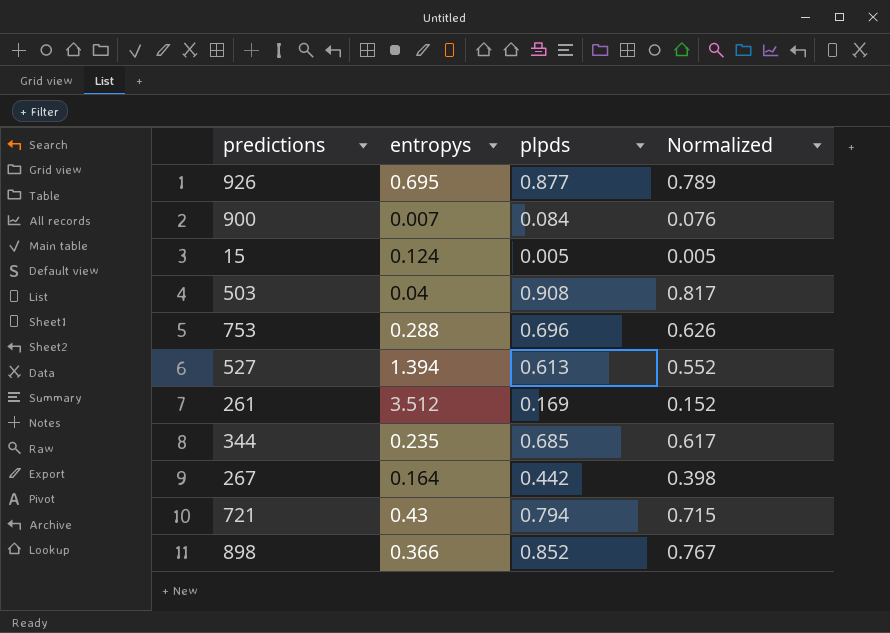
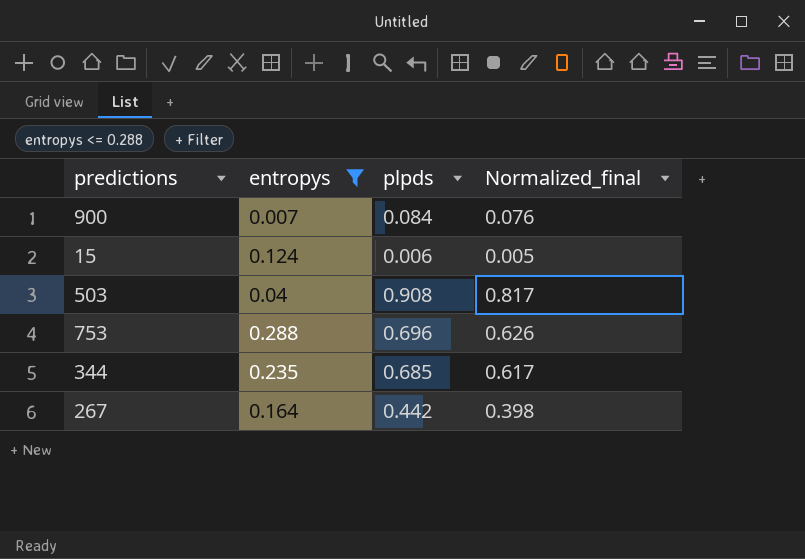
filter: none -> entropys <= 0.288
column name: Normalized -> Normalized_final
15 | plpds: 0.005 -> 0.006

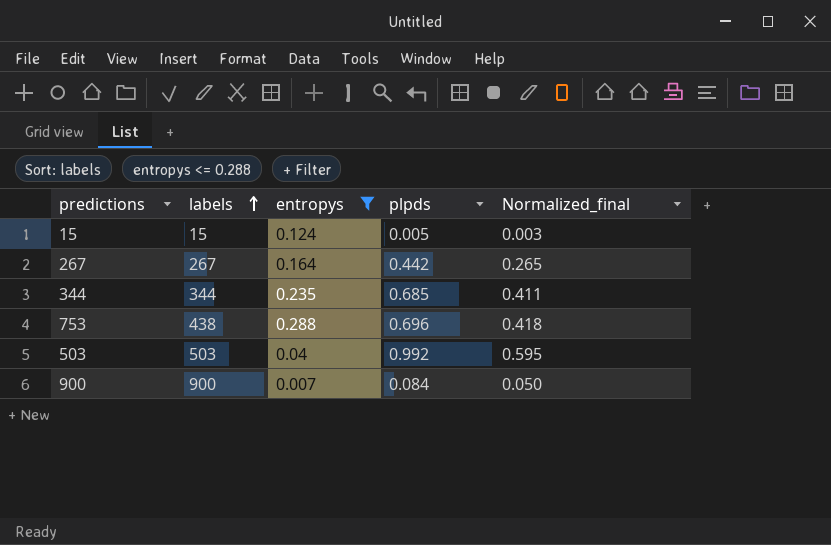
row order: none -> labels ascending
column labels | position: none -> 2
column Normalized_final | formula: [plpds] * 0.9 -> [plpds] * 0.6
15 | plpds: 0.006 -> 0.005
503 | plpds: 0.908 -> 0.992

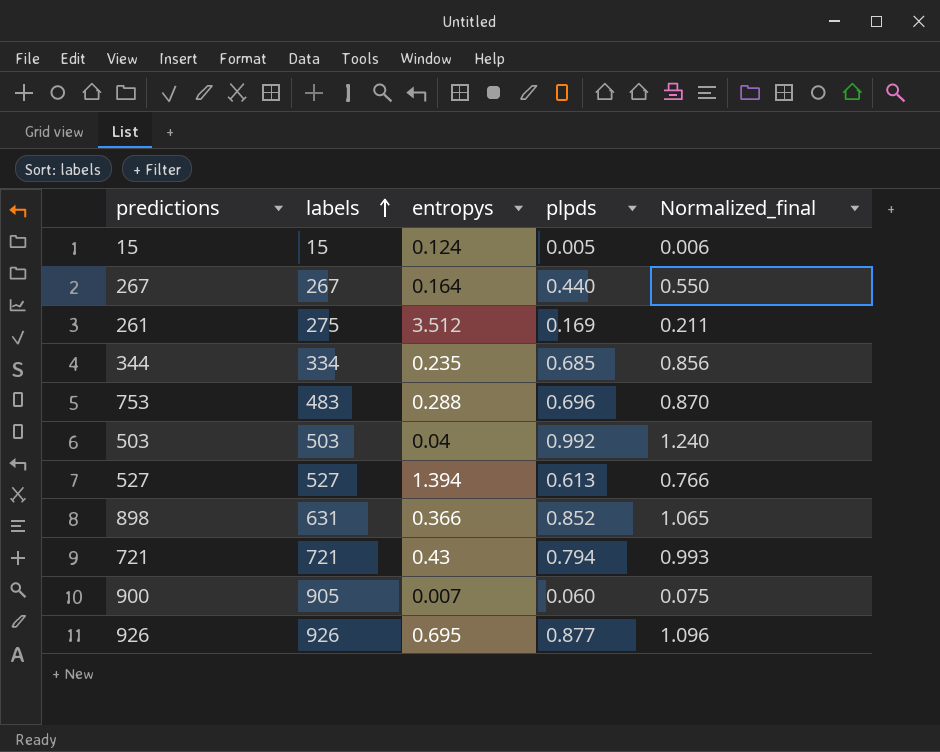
filter: entropys <= 0.288 -> none
column Normalized_final | formula: [plpds] * 0.6 -> [plpds] * 1.25
267 | plpds: 0.442 -> 0.440
344 | labels: 344 -> 334
753 | labels: 438 -> 483
900 | labels: 900 -> 905
900 | plpds: 0.084 -> 0.060

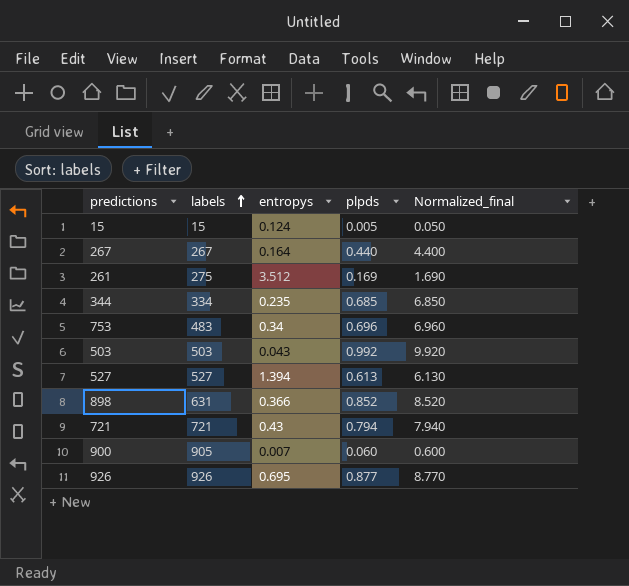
column Normalized_final | formula: [plpds] * 1.25 -> [plpds] * 10
753 | entropys: 0.288 -> 0.34
503 | entropys: 0.04 -> 0.043

